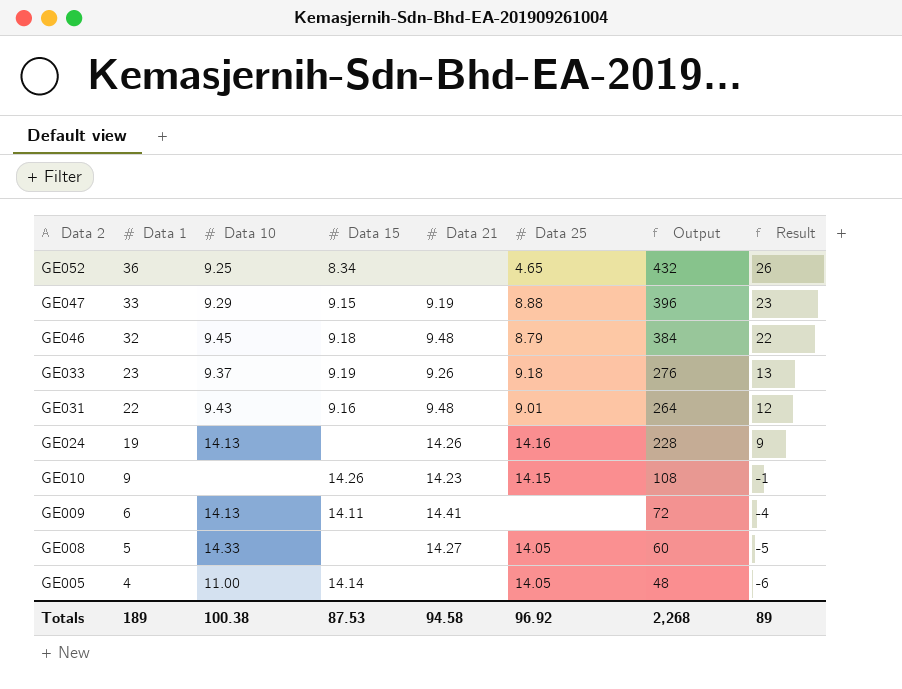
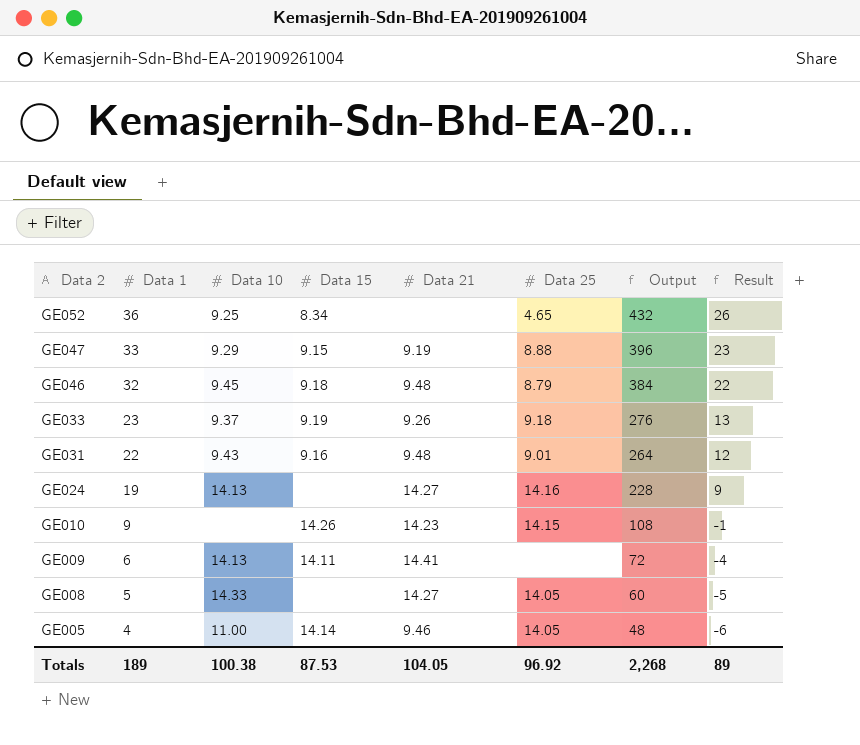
GE024 | Data 21: 14.26 -> 14.27
GE005 | Data 21: none -> 9.46
Totals | Data 21: 94.58 -> 104.05

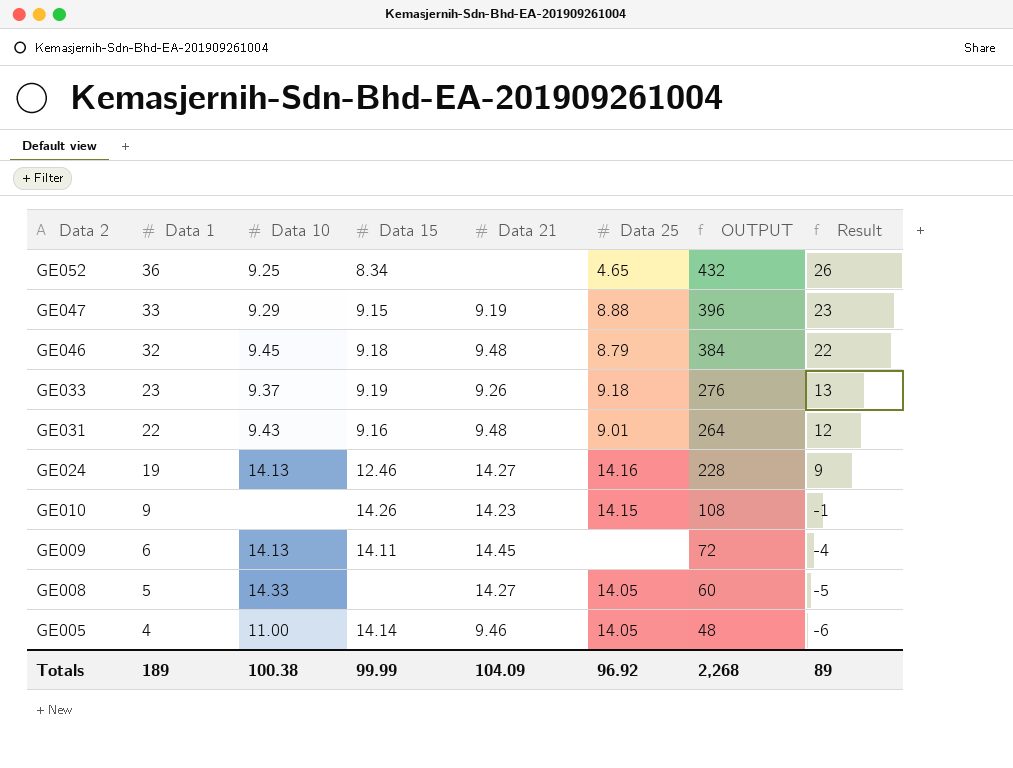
column name: Output -> OUTPUT
GE024 | Data 15: none -> 12.46
GE009 | Data 21: 14.41 -> 14.45
Totals | Data 15: 87.53 -> 99.99
Totals | Data 21: 104.05 -> 104.09

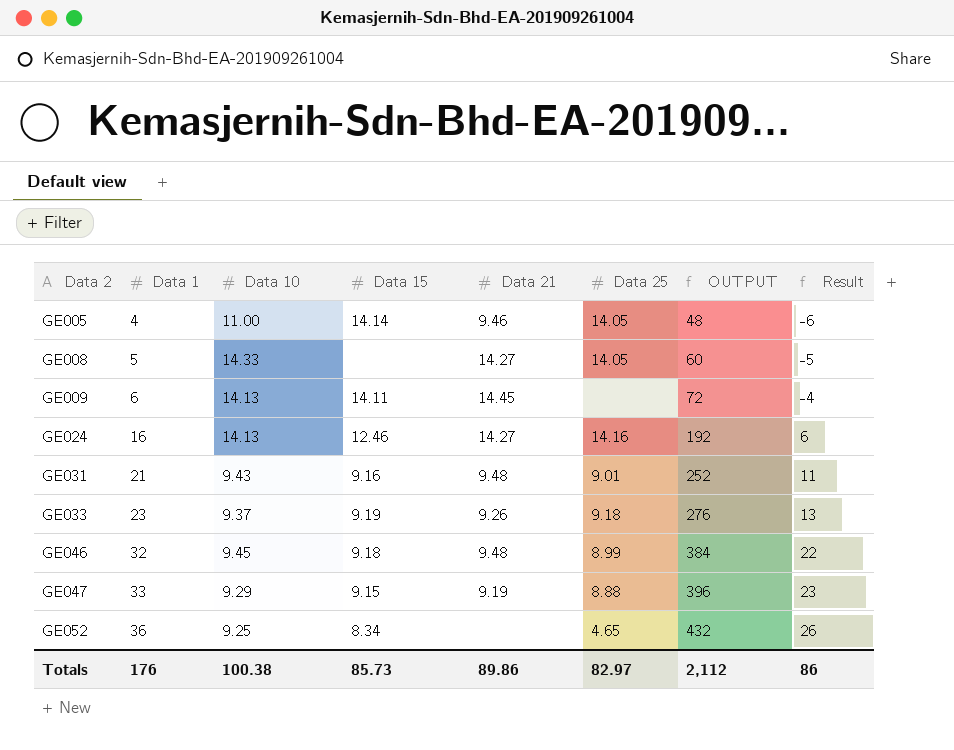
row order: Data 2 descending -> Data 2 ascending
row GE010: 9 | none | 14.26 | 14.23 | 14.15 | 108 | -1 -> none
GE024 | Data 1: 19 -> 16
GE024 | OUTPUT: 228 -> 192
GE024 | Result: 9 -> 6
GE031 | Data 1: 22 -> 21
GE031 | OUTPUT: 264 -> 252
GE031 | Result: 12 -> 11
GE046 | Data 25: 8.79 -> 8.99
Totals | Data 1: 189 -> 176
Totals | Data 15: 99.99 -> 85.73
Totals | Data 21: 104.09 -> 89.86
Totals | Data 25: 96.92 -> 82.97
Totals | OUTPUT: 2,268 -> 2,112
Totals | Result: 89 -> 86

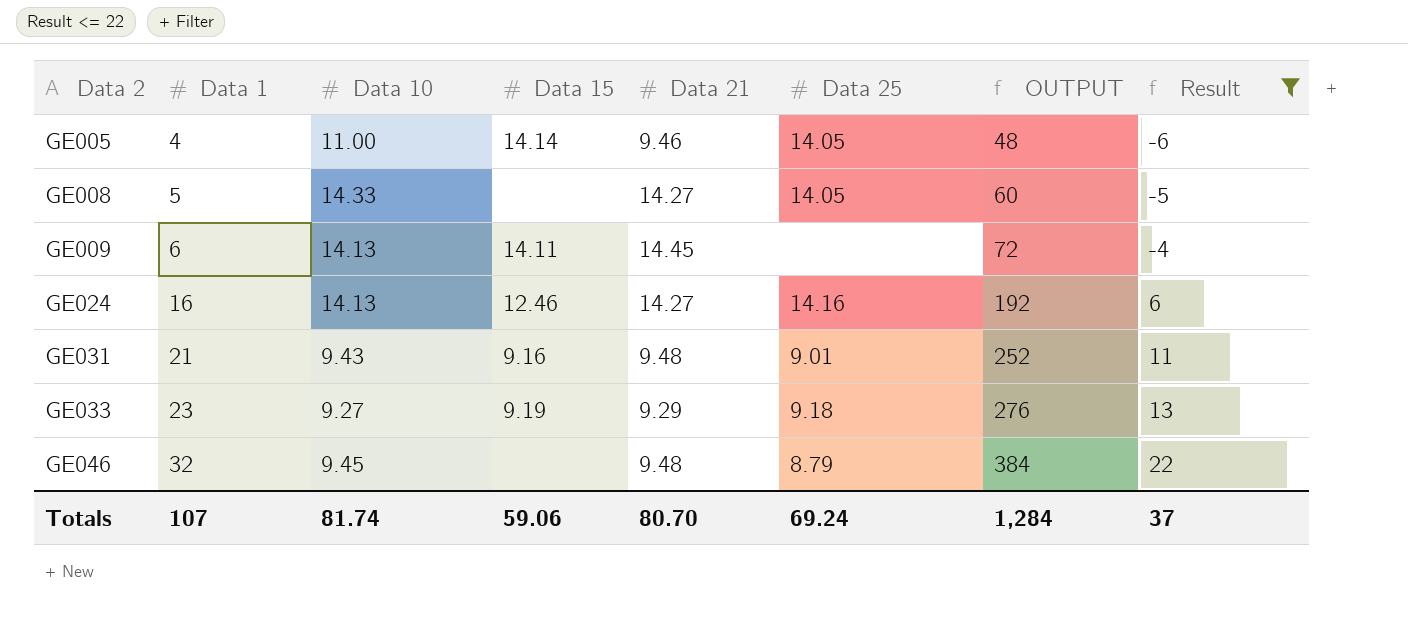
filter: none -> Result <= 22
GE033 | Data 10: 9.37 -> 9.27
GE033 | Data 21: 9.26 -> 9.29
GE046 | Data 15: 9.18 -> none
GE046 | Data 25: 8.99 -> 8.79
Totals | Data 1: 176 -> 107
Totals | Data 10: 100.38 -> 81.74
Totals | Data 15: 85.73 -> 59.06
Totals | Data 21: 89.86 -> 80.70
Totals | Data 25: 82.97 -> 69.24
Totals | OUTPUT: 2,112 -> 1,284
Totals | Result: 86 -> 37

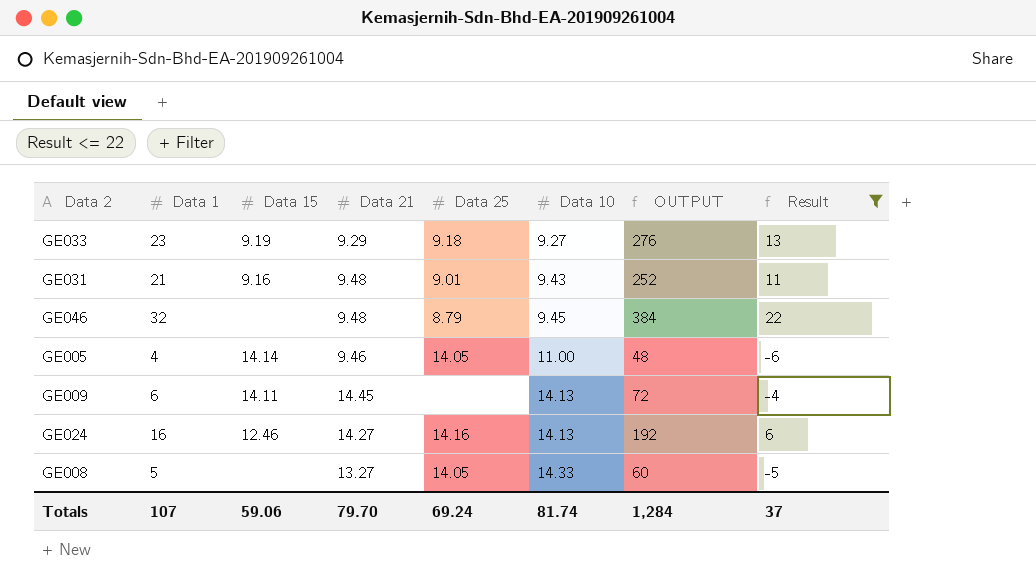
row order: Data 2 ascending -> Data 10 ascending
column Data 10 | position: 3 -> 6
GE008 | Data 21: 14.27 -> 13.27
Totals | Data 21: 80.70 -> 79.70

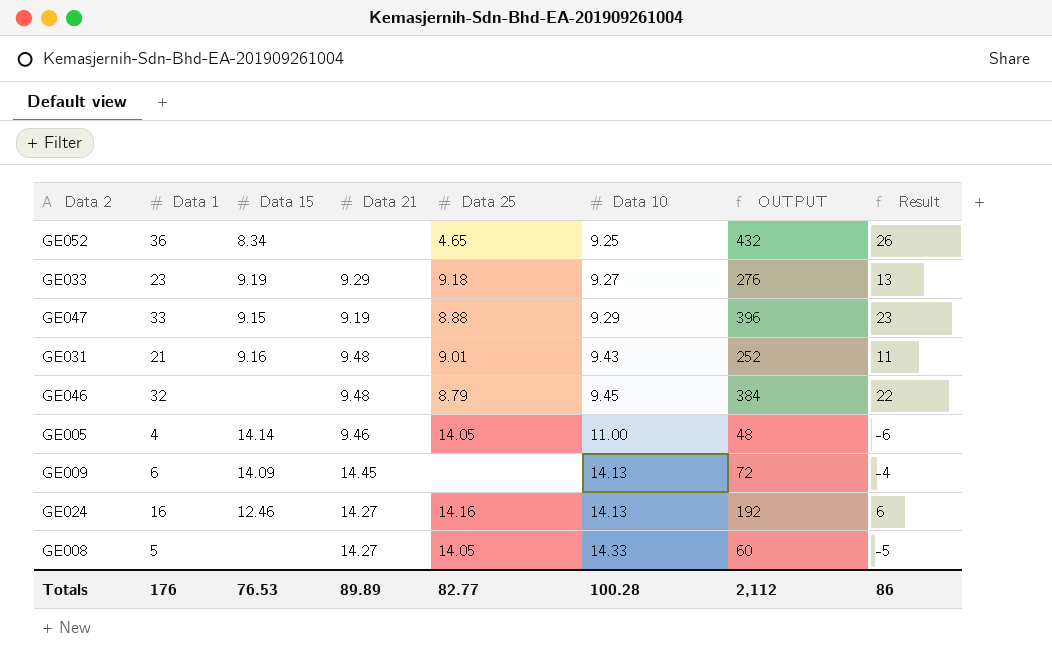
filter: Result <= 22 -> none
GE009 | Data 15: 14.11 -> 14.09
GE008 | Data 21: 13.27 -> 14.27
Totals | Data 1: 107 -> 176
Totals | Data 15: 59.06 -> 76.53
Totals | Data 21: 79.70 -> 89.89
Totals | Data 25: 69.24 -> 82.77
Totals | Data 10: 81.74 -> 100.28
Totals | OUTPUT: 1,284 -> 2,112
Totals | Result: 37 -> 86

